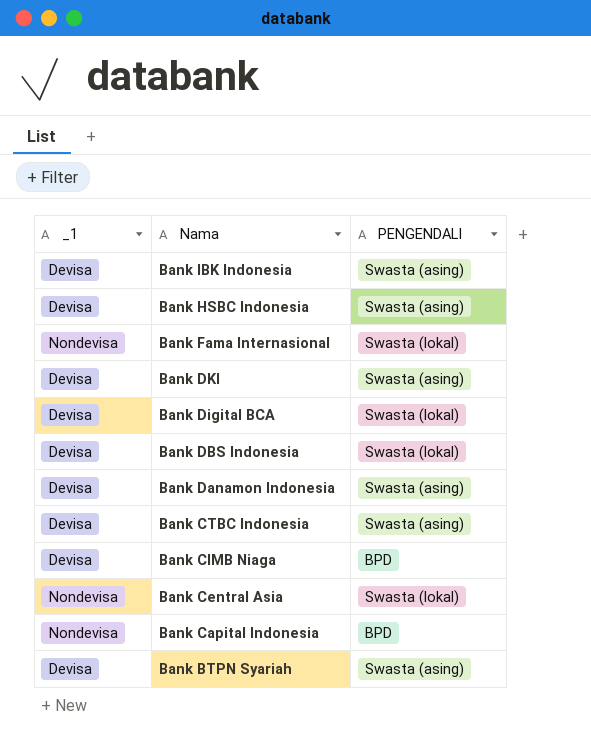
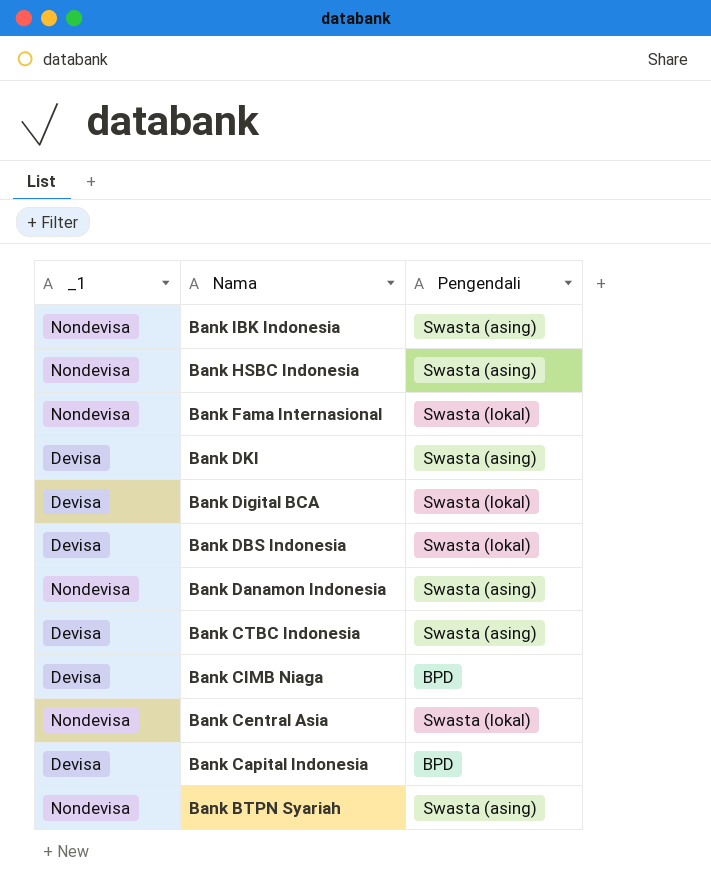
column name: PENGENDALI -> Pengendali
Bank IBK Indonesia | _1: Devisa -> Nondevisa
Bank HSBC Indonesia | _1: Devisa -> Nondevisa
Bank Danamon Indonesia | _1: Devisa -> Nondevisa
Bank Capital Indonesia | _1: Nondevisa -> Devisa
Bank BTPN Syariah | _1: Devisa -> Nondevisa

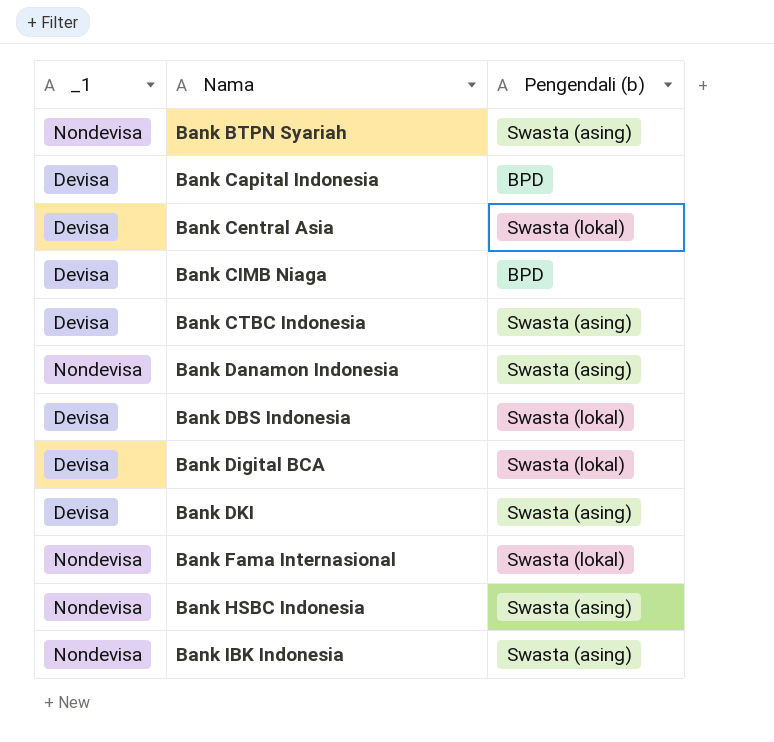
row order: Nama descending -> Nama ascending
column name: Pengendali -> Pengendali (b)
Bank Central Asia | _1: Nondevisa -> Devisa

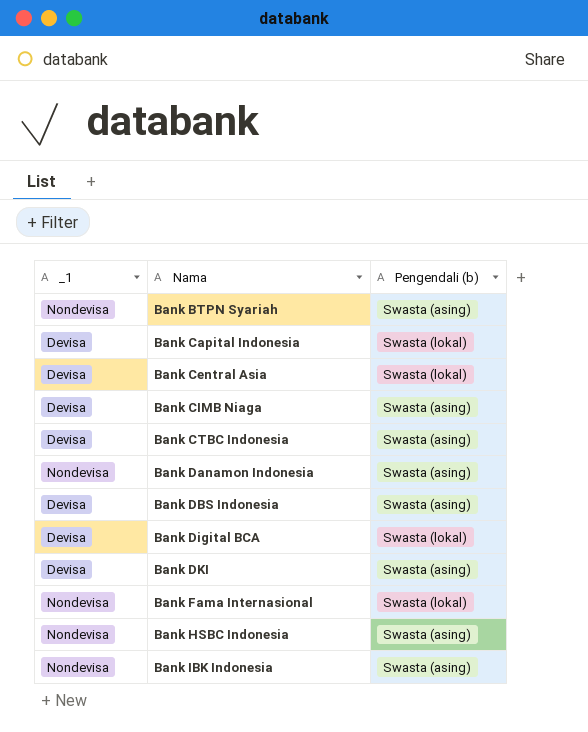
Bank Capital Indonesia | Pengendali (b): BPD -> Swasta (lokal)
Bank CIMB Niaga | Pengendali (b): BPD -> Swasta (asing)
Bank DBS Indonesia | Pengendali (b): Swasta (lokal) -> Swasta (asing)

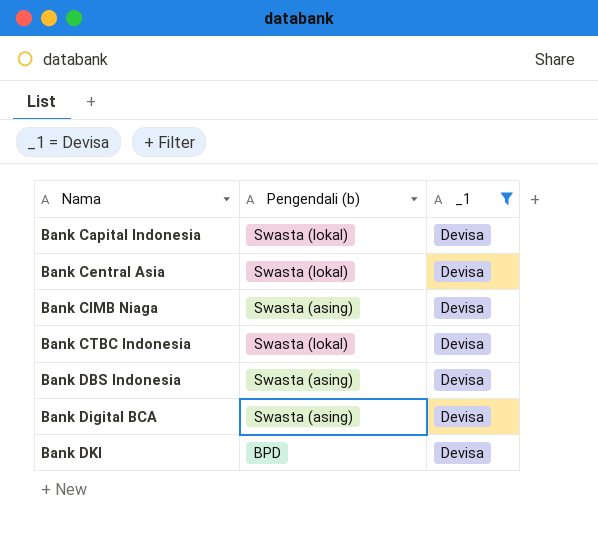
filter: none -> _1 = Devisa
column _1 | position: 1 -> 3
Bank CTBC Indonesia | Pengendali (b): Swasta (asing) -> Swasta (lokal)
Bank Digital BCA | Pengendali (b): Swasta (lokal) -> Swasta (asing)
Bank DKI | Pengendali (b): Swasta (asing) -> BPD

